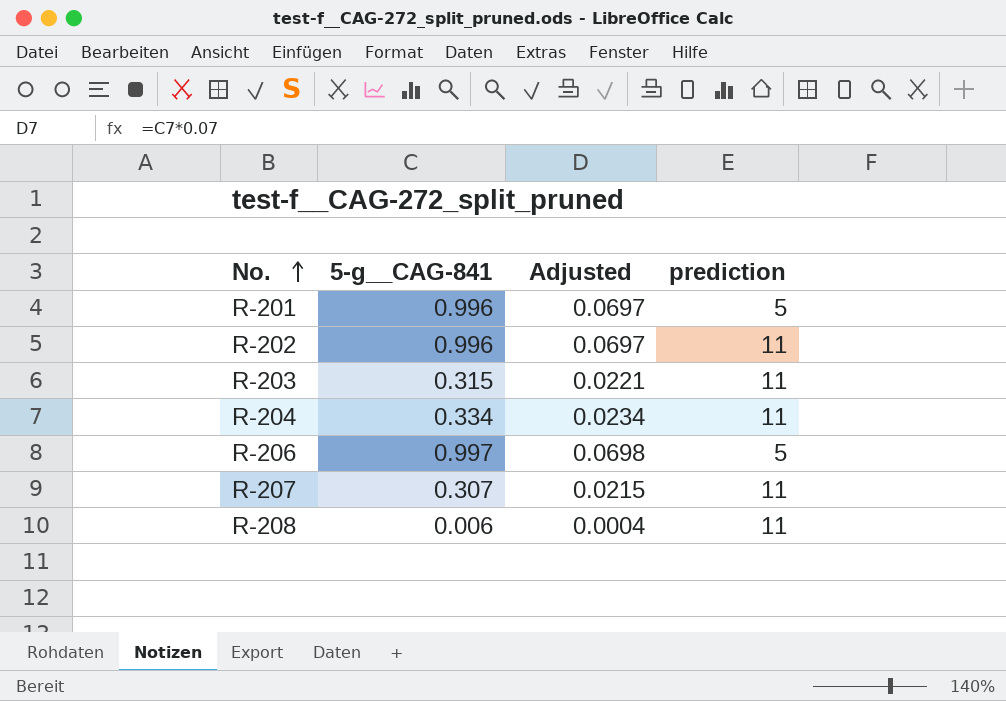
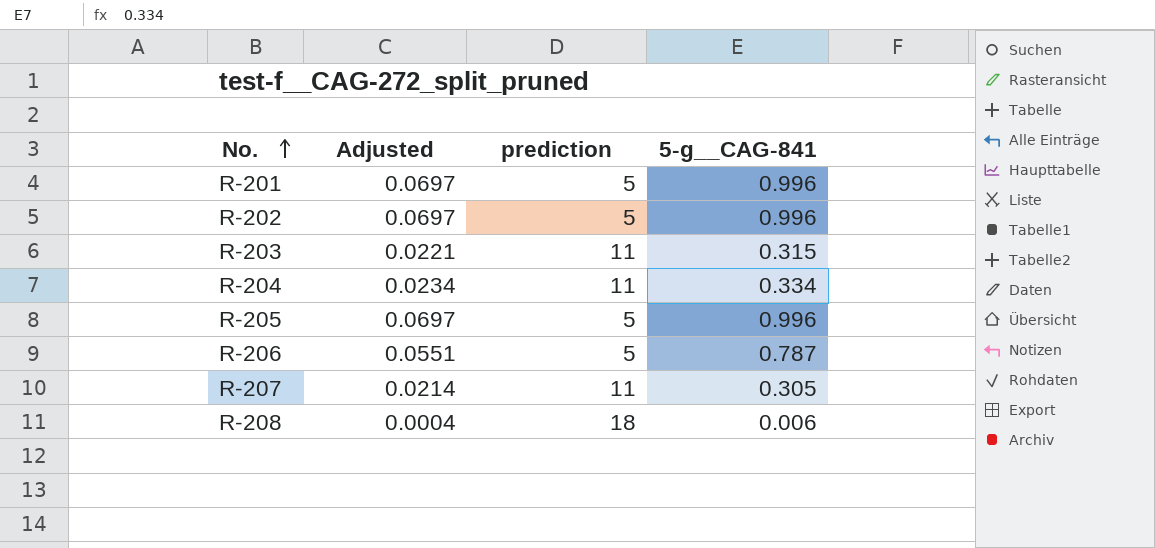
column 5-g__CAG-841 | position: 2 -> 4
R-202 | prediction: 11 -> 5
row R-205: none -> 0.0697 | 5 | 0.996
R-206 | Adjusted: 0.0698 -> 0.0551
R-206 | 5-g__CAG-841: 0.997 -> 0.787
R-207 | Adjusted: 0.0215 -> 0.0214
R-207 | 5-g__CAG-841: 0.307 -> 0.305
R-208 | prediction: 11 -> 18

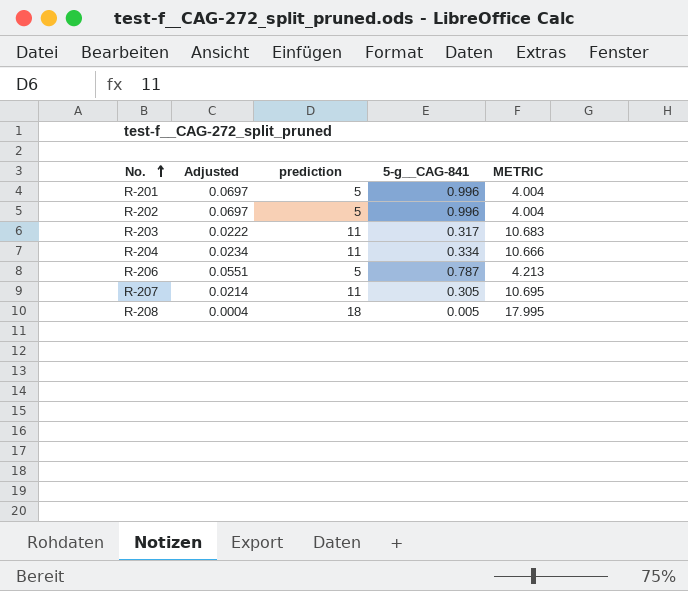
column METRIC | formula: none -> [prediction] - [5-g__CAG-841]
row R-205: 0.0697 | 5 | 0.996 -> none
R-203 | Adjusted: 0.0221 -> 0.0222
R-203 | 5-g__CAG-841: 0.315 -> 0.317
R-208 | 5-g__CAG-841: 0.006 -> 0.005

